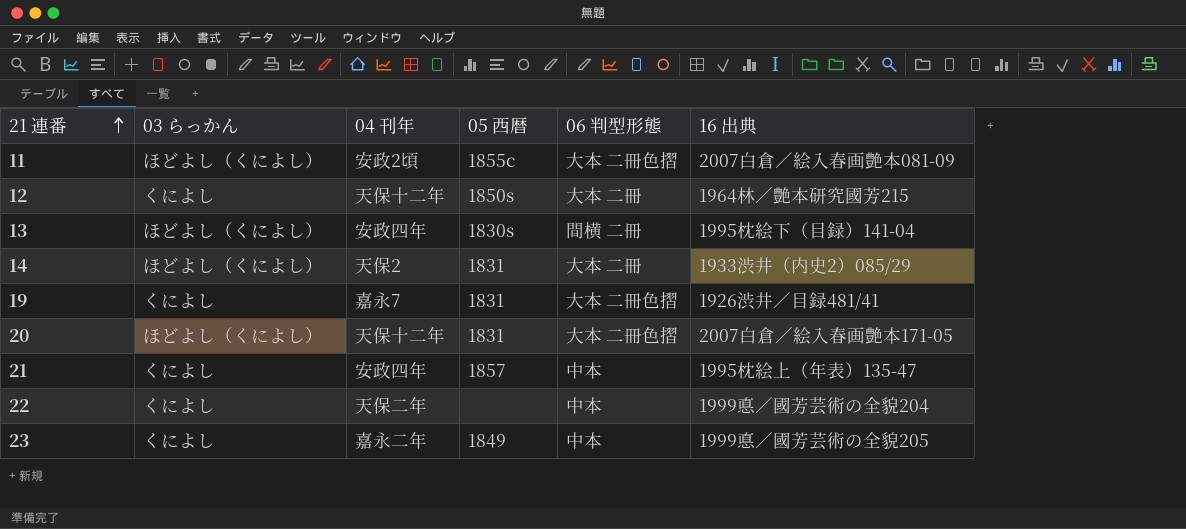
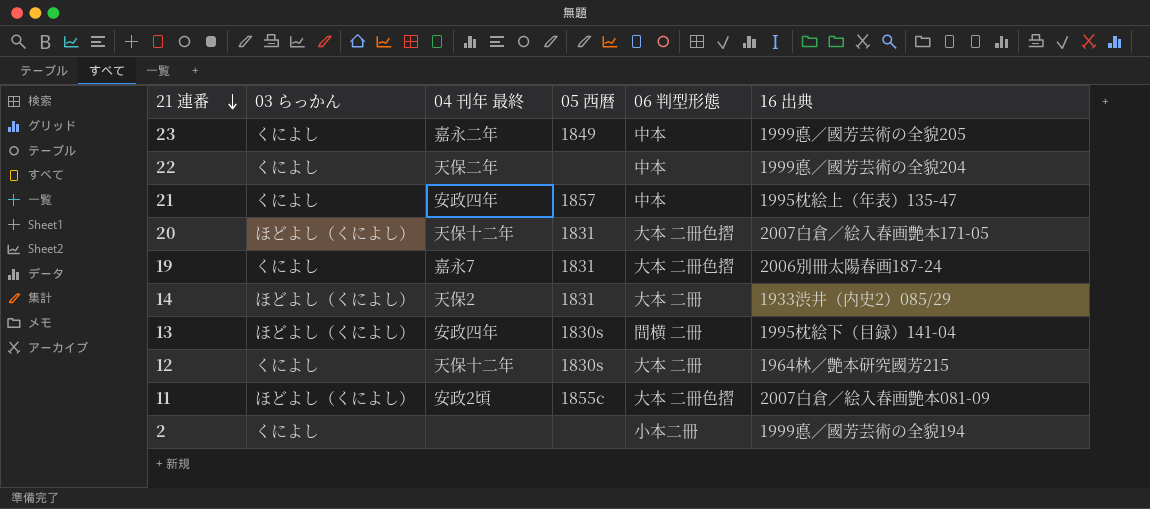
row order: 21 連番 ascending -> 21 連番 descending
column name: 04 刊年 -> 04 刊年 最終
19 | 16 出典: 1926渋井／目録481/41 -> 2006別冊太陽春画187-24
12 | 05 西暦: 1850s -> 1830s
row 2: none -> くによし | none | none | 小本二冊 | 1999悳／國芳芸術の全貌194

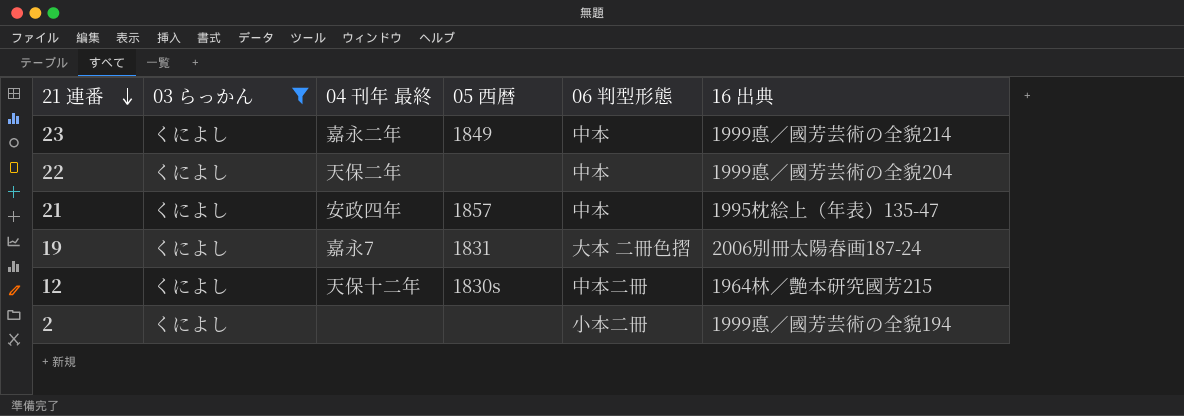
filter: none -> 03 らっかん = くによし
23 | 16 出典: 1999悳／國芳芸術の全貌205 -> 1999悳／國芳芸術の全貌214
12 | 06 判型形態: 大本 二冊 -> 中本二冊

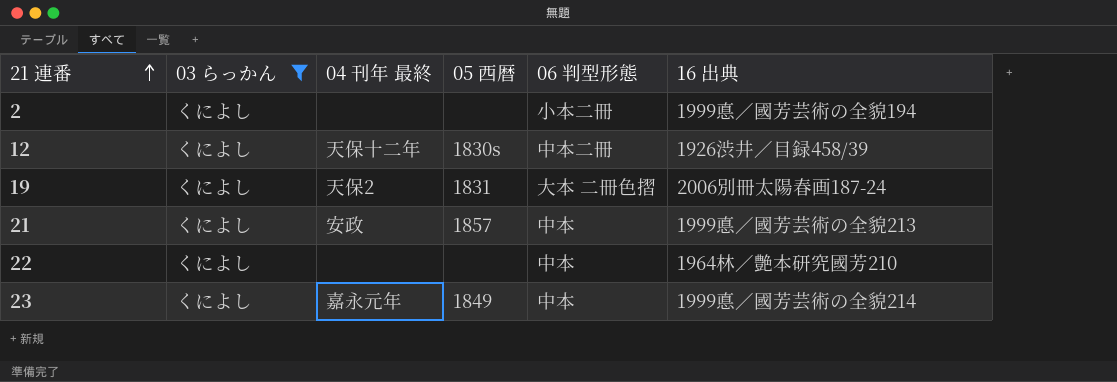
row order: 21 連番 descending -> 21 連番 ascending
12 | 16 出典: 1964林／艶本研究國芳215 -> 1926渋井／目録458/39
19 | 04 刊年 最終: 嘉永7 -> 天保2
21 | 04 刊年 最終: 安政四年 -> 安政
21 | 16 出典: 1995枕絵上（年表）135-47 -> 1999悳／國芳芸術の全貌213
22 | 04 刊年 最終: 天保二年 -> none
22 | 16 出典: 1999悳／國芳芸術の全貌204 -> 1964林／艶本研究國芳210
23 | 04 刊年 最終: 嘉永二年 -> 嘉永元年

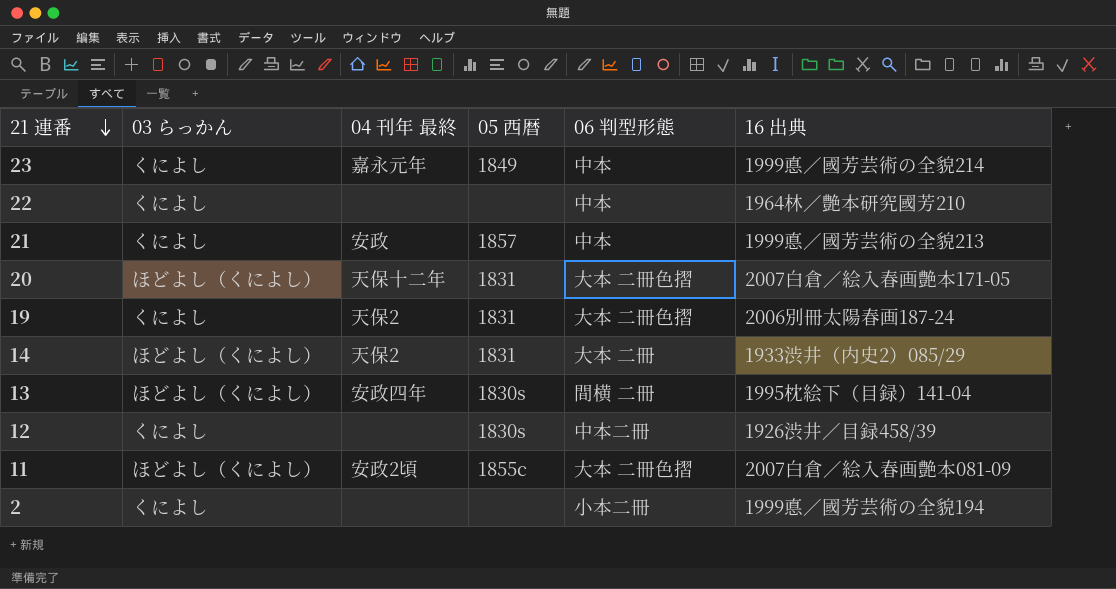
filter: 03 らっかん = くによし -> none
row order: 21 連番 ascending -> 21 連番 descending
12 | 04 刊年 最終: 天保十二年 -> none

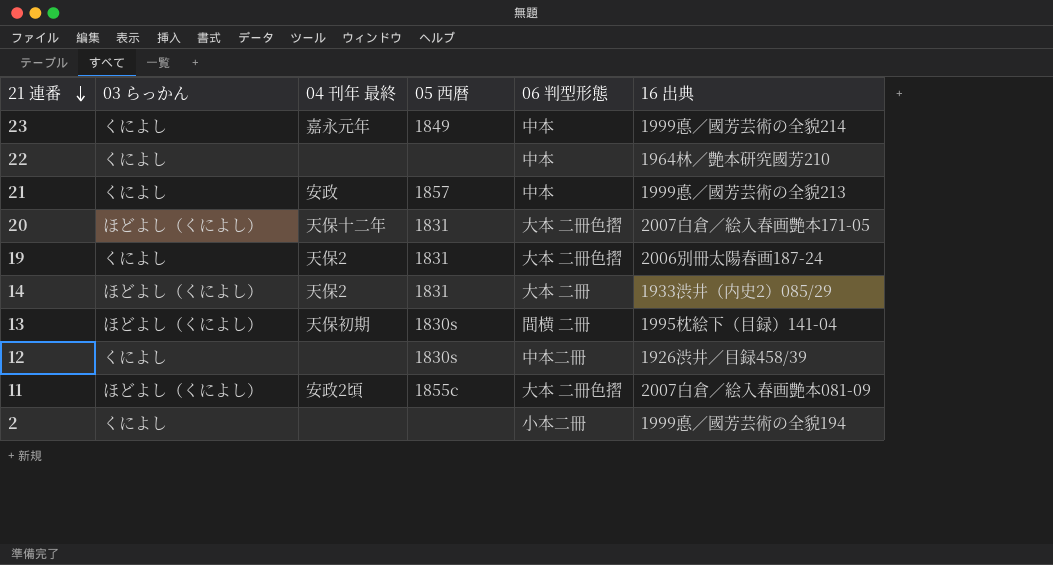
13 | 04 刊年 最終: 安政四年 -> 天保初期

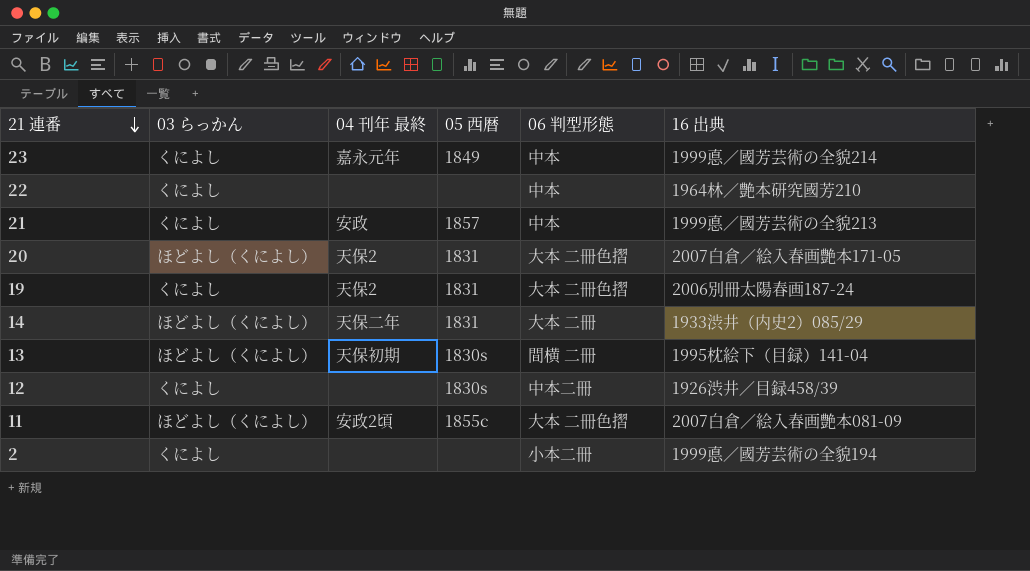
20 | 04 刊年 最終: 天保十二年 -> 天保2
14 | 04 刊年 最終: 天保2 -> 天保二年

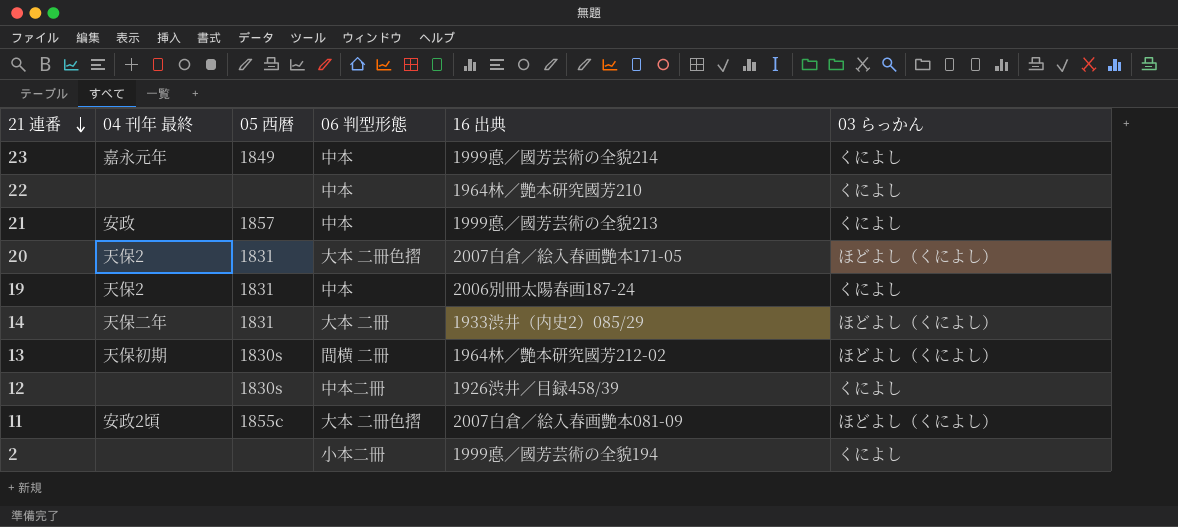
column 03 らっかん | position: 2 -> 6
19 | 06 判型形態: 大本 二冊色摺 -> 中本
13 | 16 出典: 1995枕絵下（目録）141-04 -> 1964林／艶本研究國芳212-02

